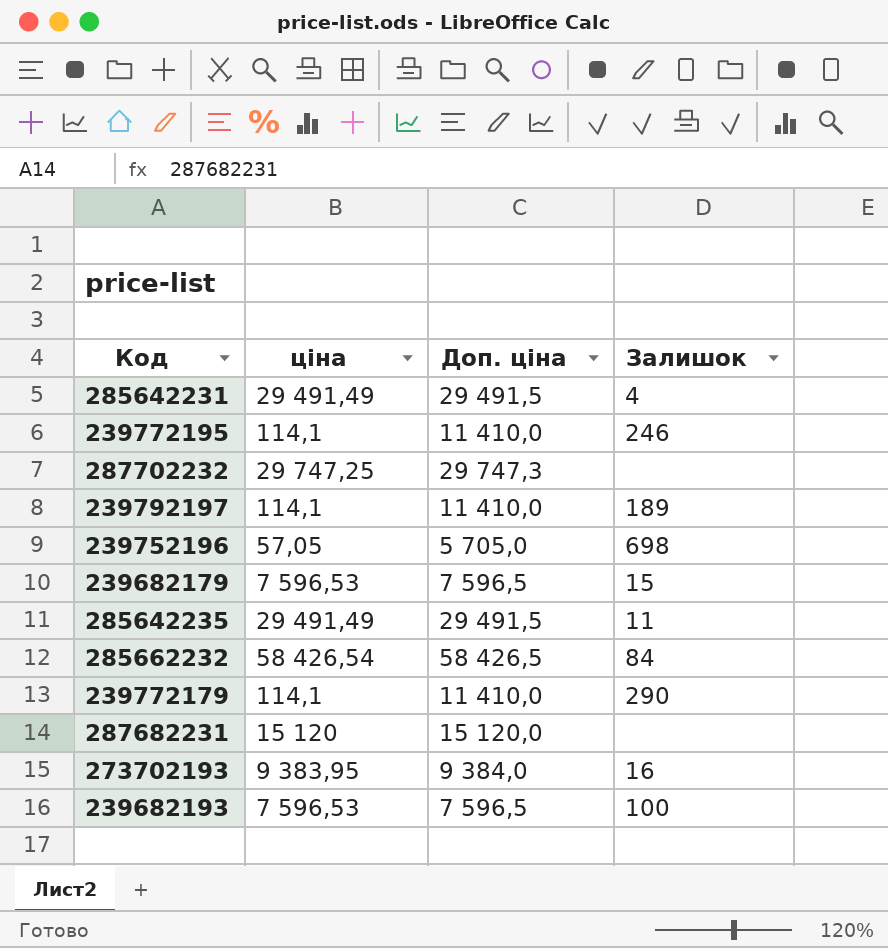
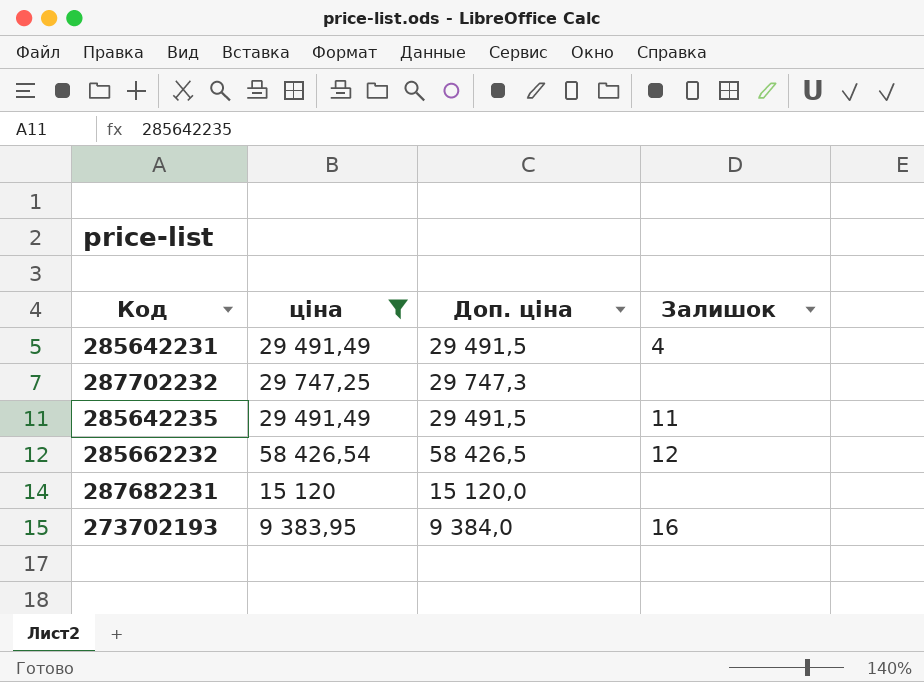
filter: none -> ціна >= 9 383,95
285662232 | Залишок: 84 -> 12

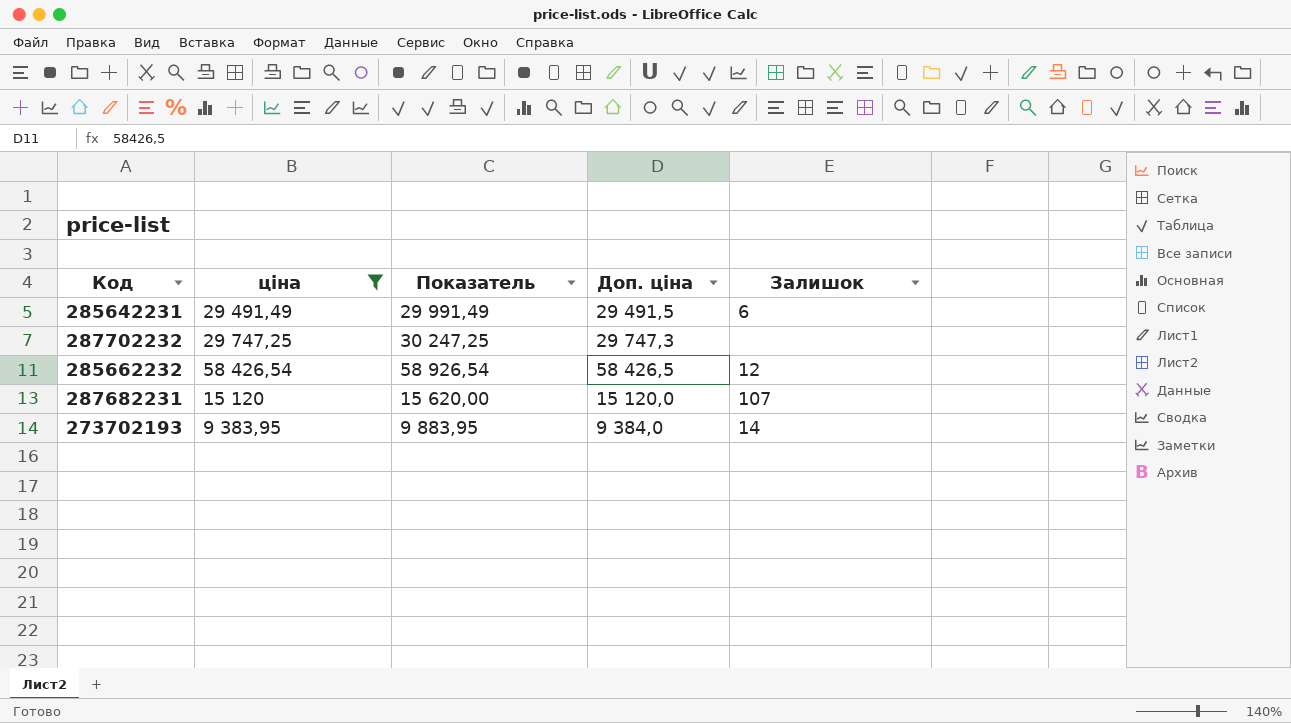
column Показатель | formula: none -> [ціна] + 500
row 285642235: 29 491,49 | 29 491,5 | 11 -> none
285642231 | Залишок: 4 -> 6
287682231 | Залишок: none -> 107
273702193 | Залишок: 16 -> 14

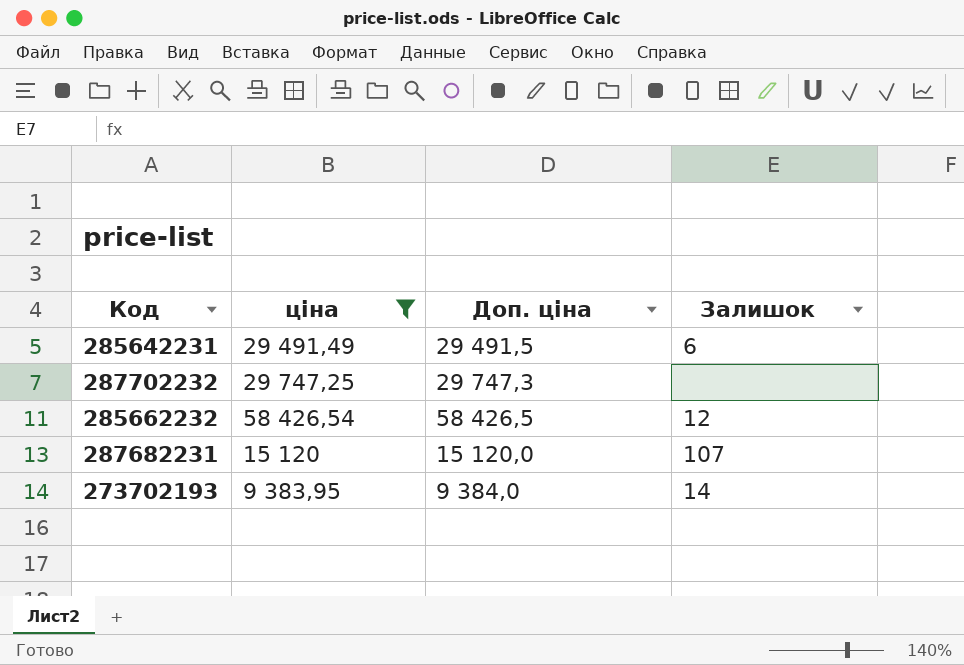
column Показатель | formula: [ціна] + 500 -> none

